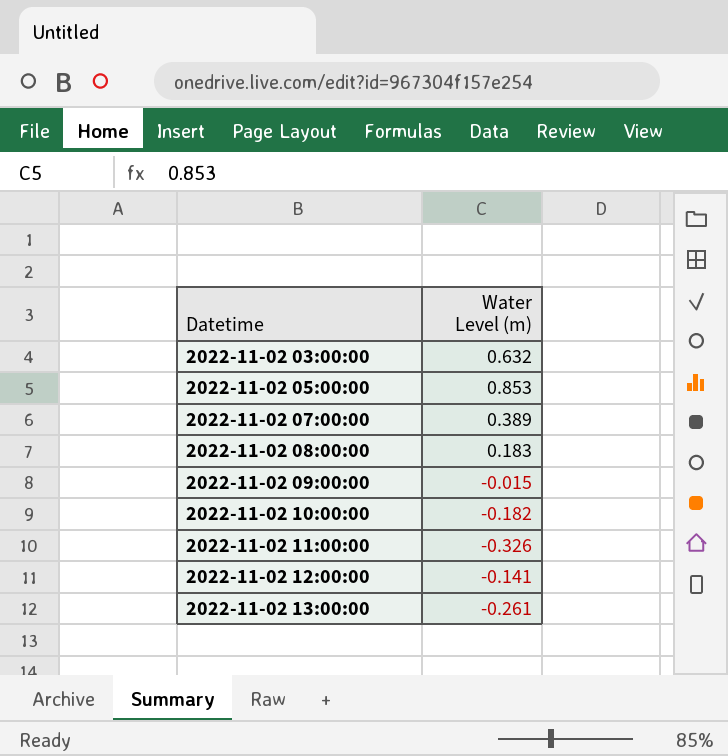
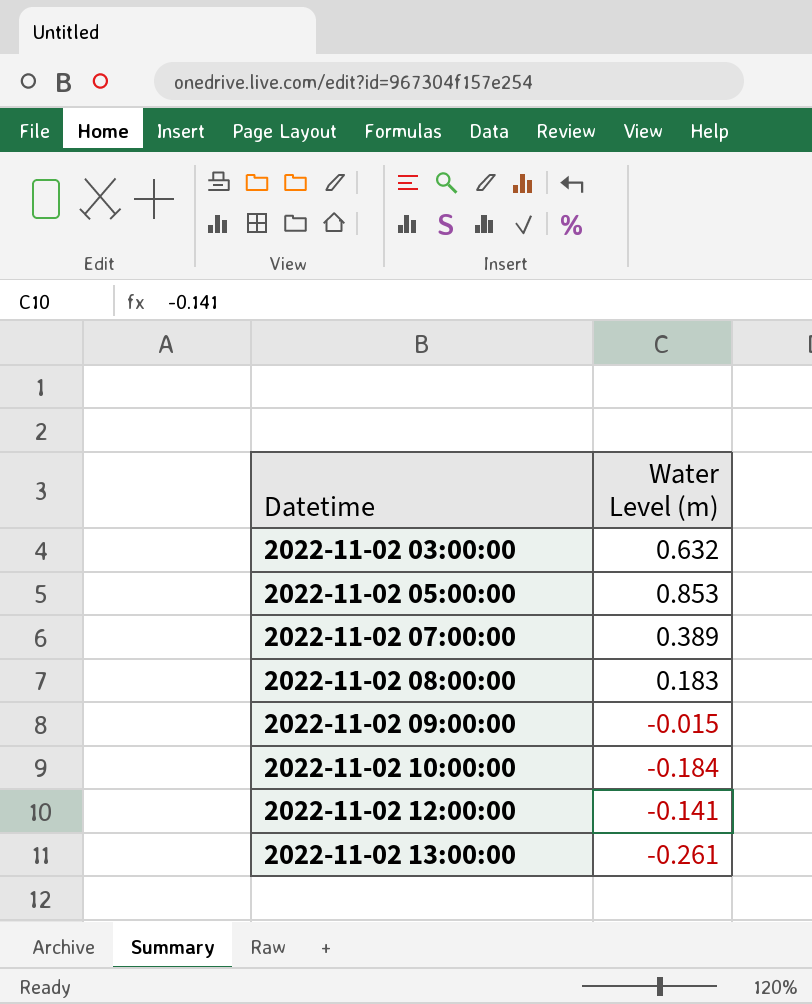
row 2022-11-02 11:00:00: -0.326 -> none
2022-11-02 10:00:00 | Water Level (m): -0.182 -> -0.184

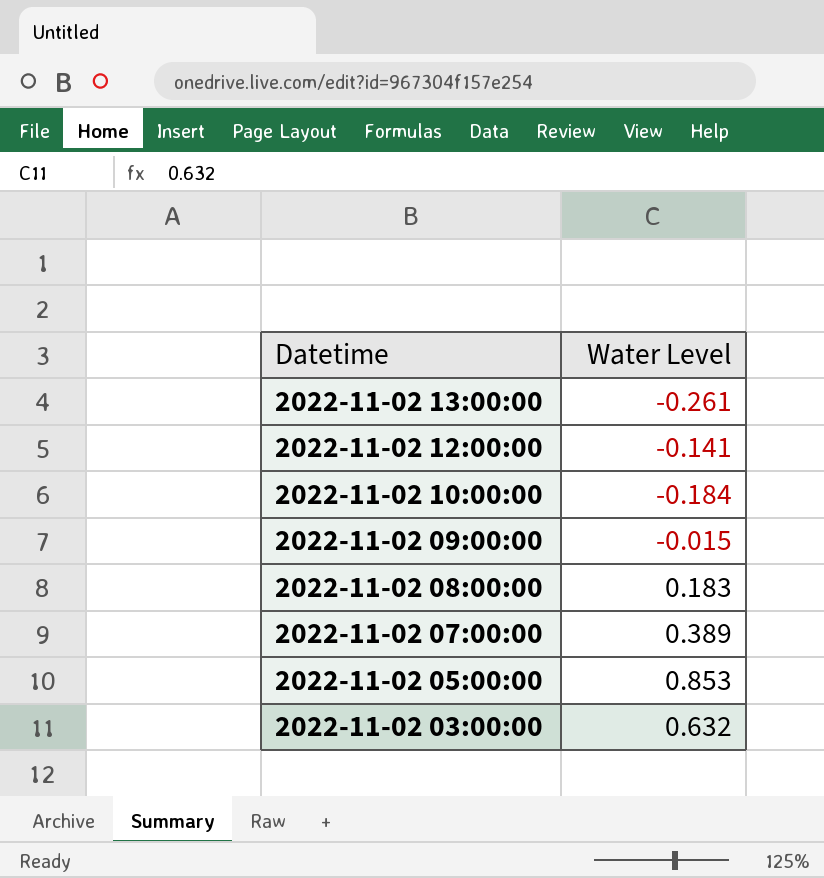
row order: Datetime ascending -> Datetime descending
column name: Water Level (m) -> Water Level

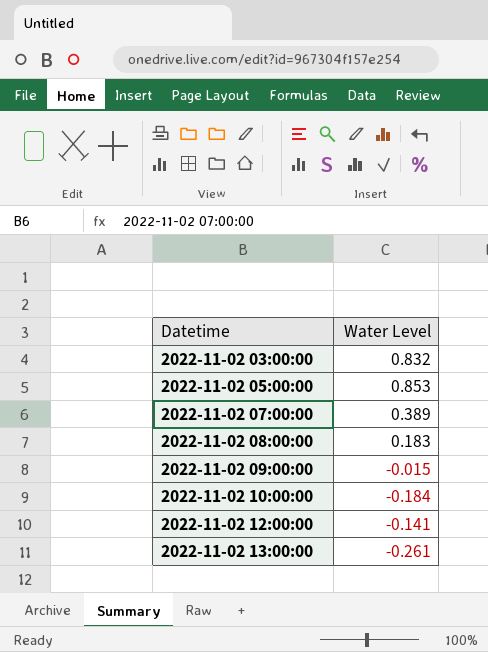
row order: Datetime descending -> Datetime ascending
2022-11-02 03:00:00 | Water Level: 0.632 -> 0.832

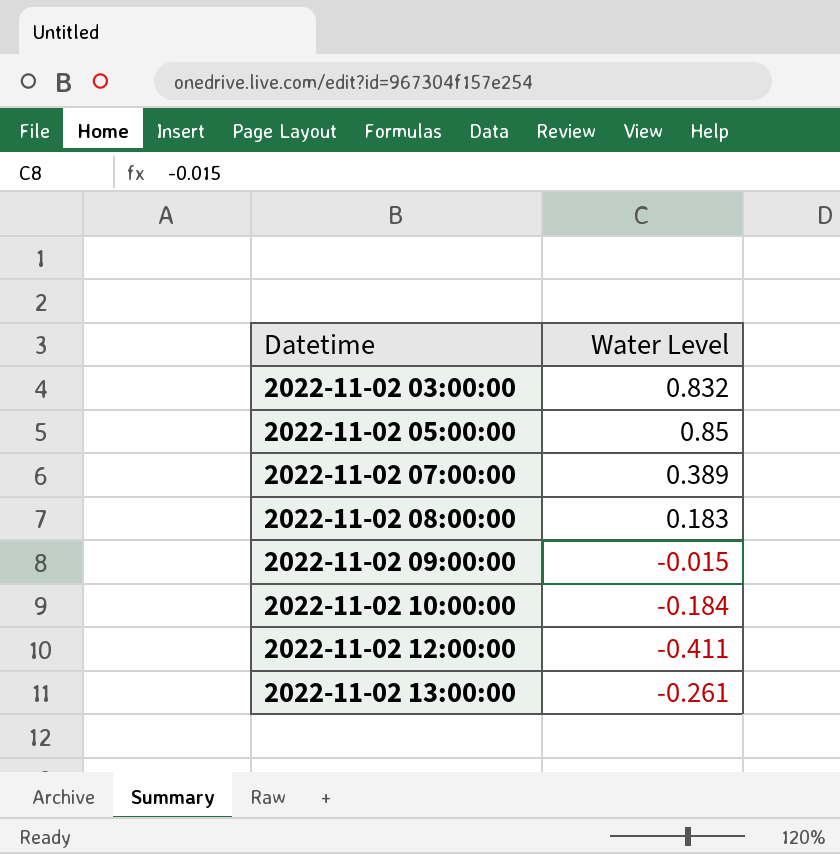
2022-11-02 05:00:00 | Water Level: 0.853 -> 0.85
2022-11-02 12:00:00 | Water Level: -0.141 -> -0.411

